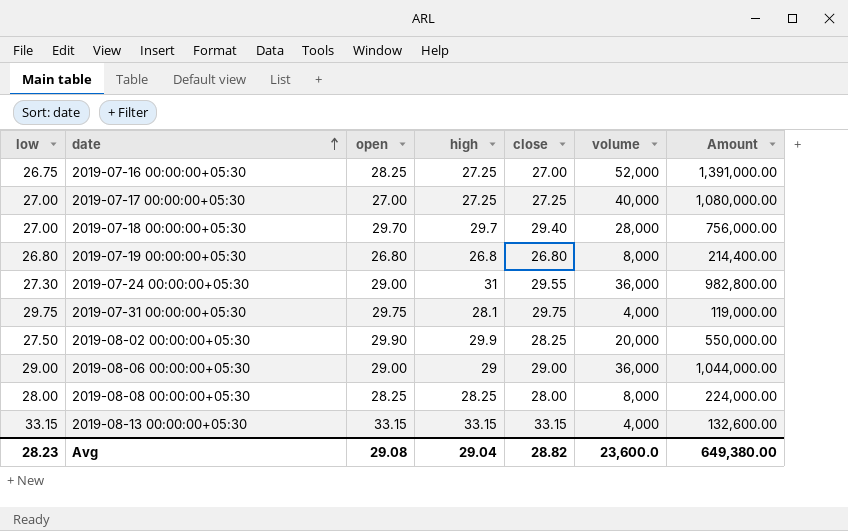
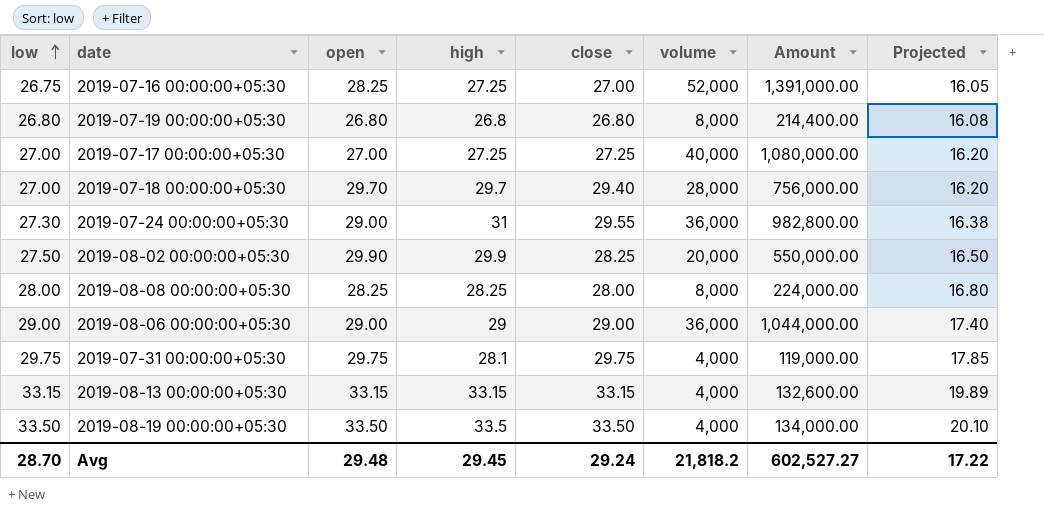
row order: date ascending -> low ascending
column Projected | formula: none -> [low] * 0.6
row 2019-08-19 00:00:00+05:30: none -> 33.50 | 33.50 | 33.5 | 33.50 | 4,000 | 134,000.00 | 20.10
Avg | low: 28.23 -> 28.70
Avg | open: 29.08 -> 29.48
Avg | high: 29.04 -> 29.45
Avg | close: 28.82 -> 29.24
Avg | volume: 23,600.0 -> 21,818.2
Avg | Amount: 649,380.00 -> 602,527.27

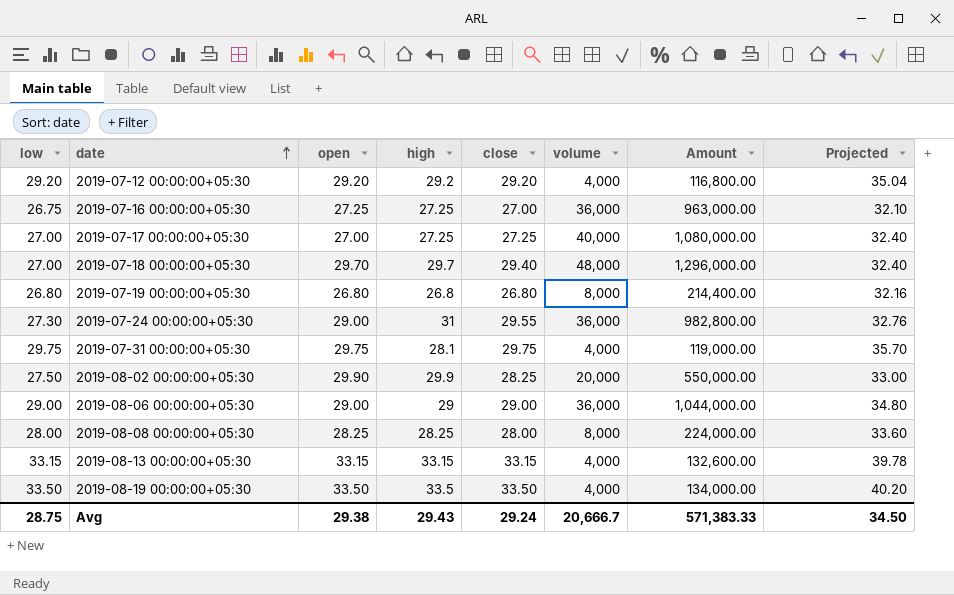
row order: low ascending -> date ascending
column Projected | formula: [low] * 0.6 -> [low] * 1.2
row 2019-07-12 00:00:00+05:30: none -> 29.20 | 29.20 | 29.2 | 29.20 | 4,000 | 116,800.00 | 35.04
2019-07-16 00:00:00+05:30 | open: 28.25 -> 27.25
2019-07-16 00:00:00+05:30 | volume: 52,000 -> 36,000
2019-07-16 00:00:00+05:30 | Amount: 1,391,000.00 -> 963,000.00
2019-07-18 00:00:00+05:30 | volume: 28,000 -> 48,000
2019-07-18 00:00:00+05:30 | Amount: 756,000.00 -> 1,296,000.00
Avg | low: 28.70 -> 28.75
Avg | open: 29.48 -> 29.38
Avg | high: 29.45 -> 29.43
Avg | volume: 21,818.2 -> 20,666.7
Avg | Amount: 602,527.27 -> 571,383.33
Avg | Projected: 17.22 -> 34.50

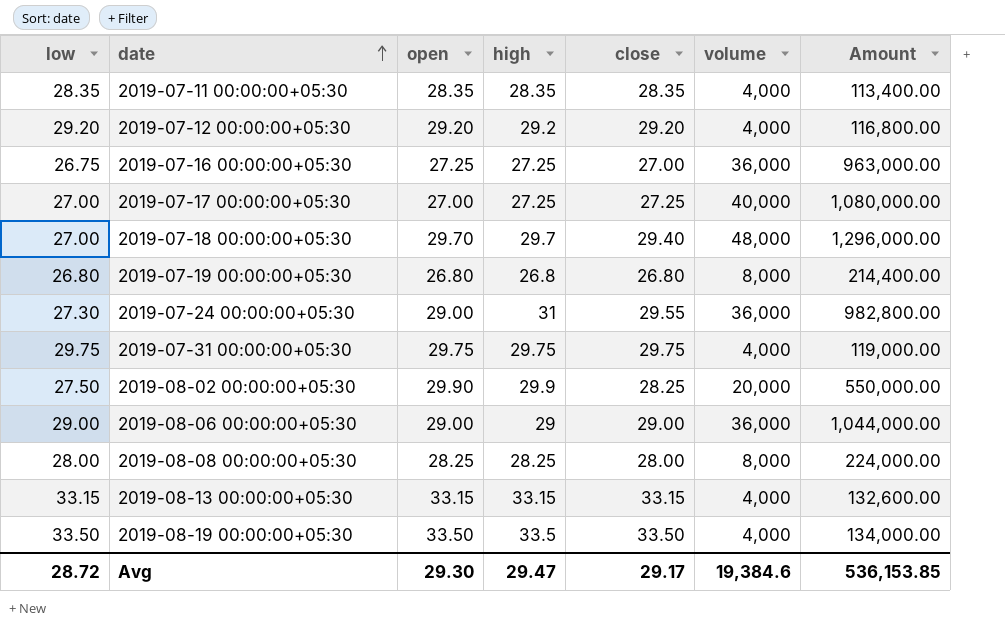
column Projected | formula: [low] * 1.2 -> none
row 2019-07-11 00:00:00+05:30: none -> 28.35 | 28.35 | 28.35 | 28.35 | 4,000 | 113,400.00
2019-07-31 00:00:00+05:30 | high: 28.1 -> 29.75
Avg | low: 28.75 -> 28.72
Avg | open: 29.38 -> 29.30
Avg | high: 29.43 -> 29.47
Avg | close: 29.24 -> 29.17
Avg | volume: 20,666.7 -> 19,384.6
Avg | Amount: 571,383.33 -> 536,153.85

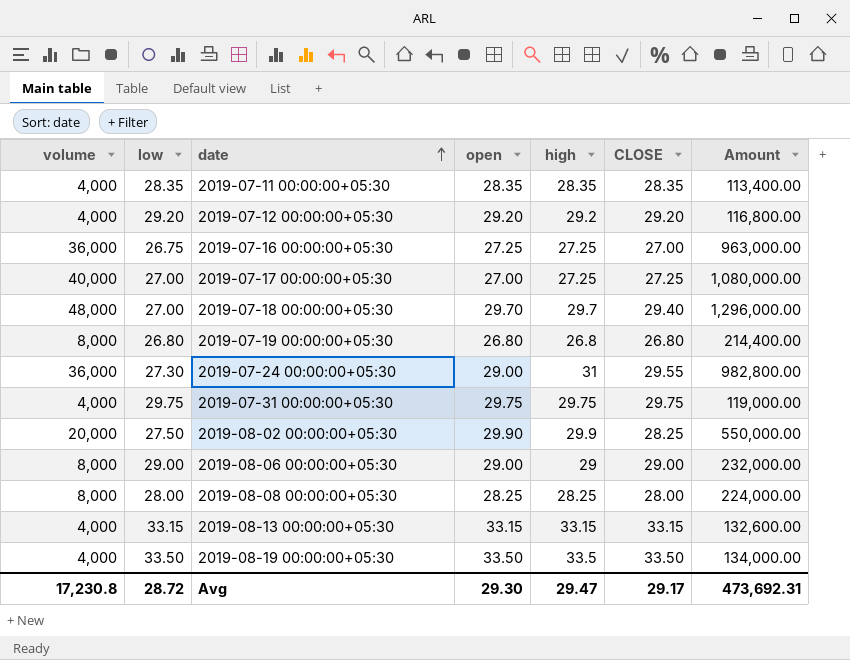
column volume | position: 6 -> 1
column name: close -> CLOSE
2019-08-06 00:00:00+05:30 | volume: 36,000 -> 8,000
2019-08-06 00:00:00+05:30 | Amount: 1,044,000.00 -> 232,000.00
Avg | volume: 19,384.6 -> 17,230.8
Avg | Amount: 536,153.85 -> 473,692.31

